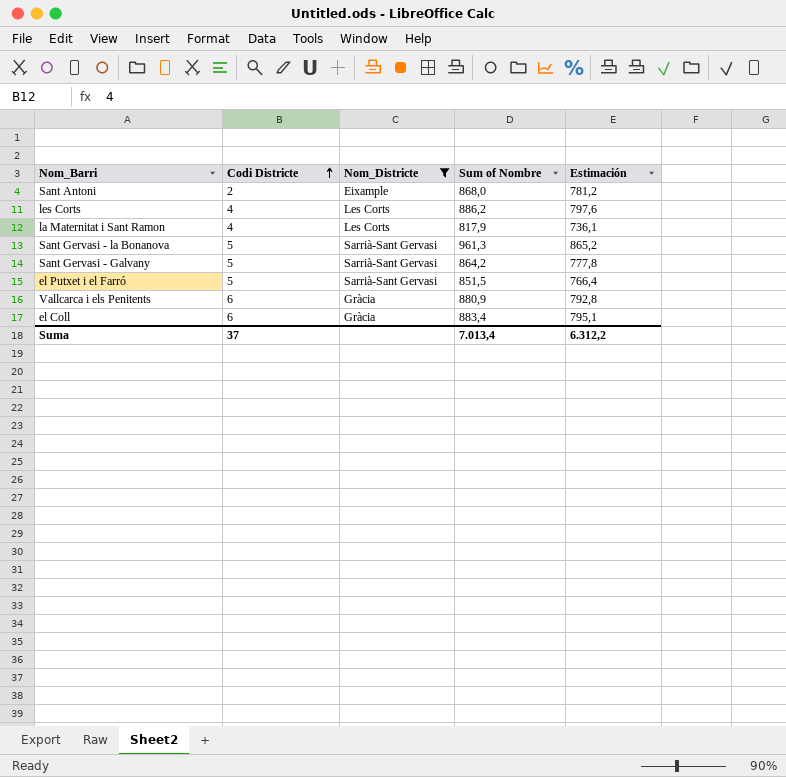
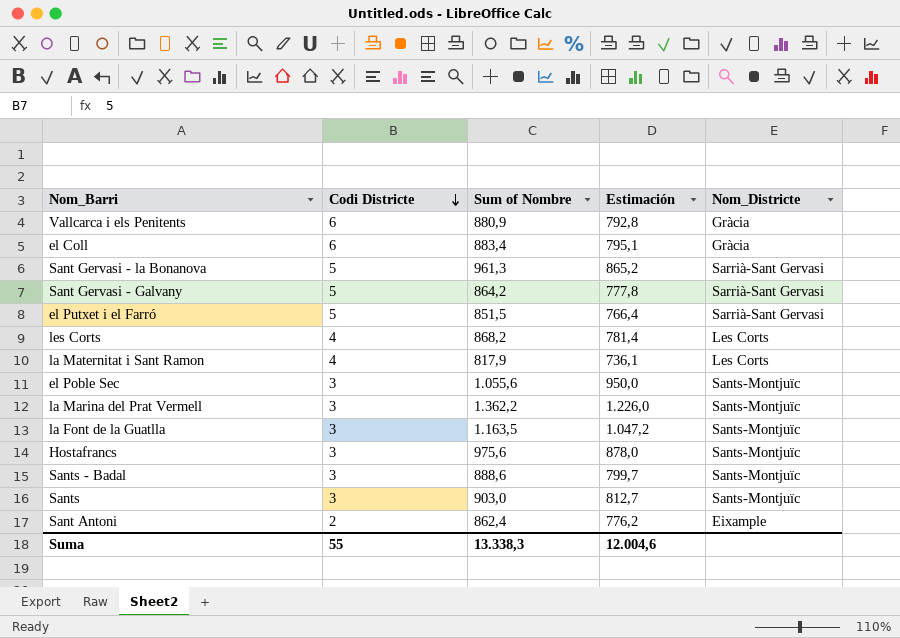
filter: Nom_Districte != Sants-Montjuïc -> none
row order: Codi Districte ascending -> Codi Districte descending
column Nom_Districte | position: 3 -> 5
les Corts | Sum of Nombre: 886,2 -> 868,2
les Corts | Estimación: 797,6 -> 781,4
Sant Antoni | Sum of Nombre: 868,0 -> 862,4
Sant Antoni | Estimación: 781,2 -> 776,2
Suma | Codi Districte: 37 -> 55
Suma | Sum of Nombre: 7.013,4 -> 13.338,3
Suma | Estimación: 6.312,2 -> 12.004,6

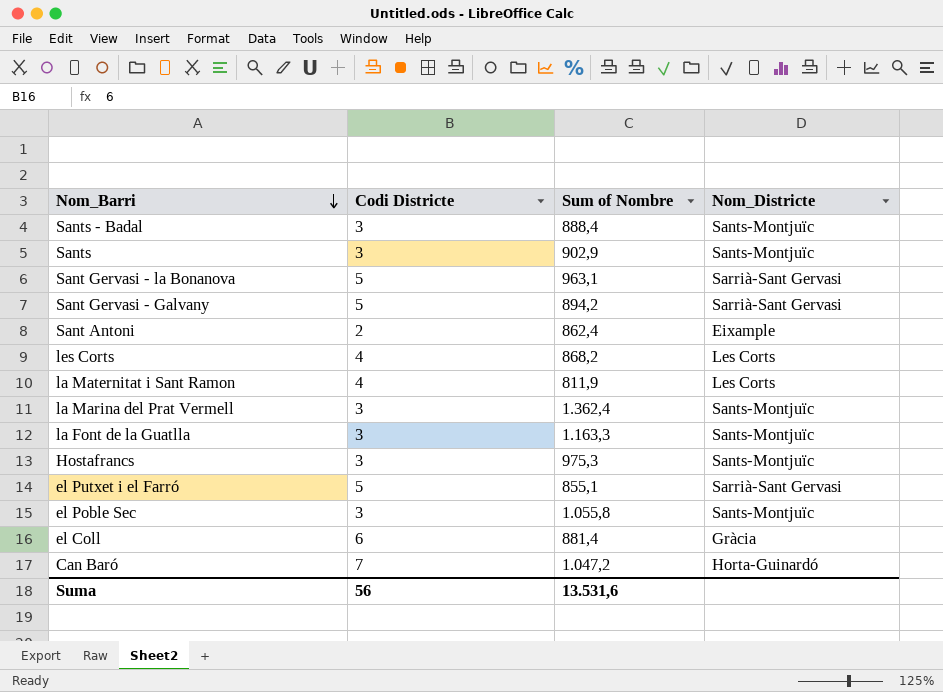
row order: Codi Districte descending -> Nom_Barri descending
column Estimación | formula: [Sum of Nombre] * 0,9 -> none
row Vallcarca i els Penitents: 6 | 880,9 | 792,8 | Gràcia -> none
Sants - Badal | Sum of Nombre: 888,6 -> 888,4
Sants | Sum of Nombre: 903,0 -> 902,9
Sant Gervasi - la Bonanova | Sum of Nombre: 961,3 -> 963,1
Sant Gervasi - Galvany | Sum of Nombre: 864,2 -> 894,2
la Maternitat i Sant Ramon | Sum of Nombre: 817,9 -> 811,9
la Marina del Prat Vermell | Sum of Nombre: 1.362,2 -> 1.362,4
la Font de la Guatlla | Sum of Nombre: 1.163,5 -> 1.163,3
Hostafrancs | Sum of Nombre: 975,6 -> 975,3
el Putxet i el Farró | Sum of Nombre: 851,5 -> 855,1
el Poble Sec | Sum of Nombre: 1.055,6 -> 1.055,8
el Coll | Sum of Nombre: 883,4 -> 881,4
row Can Baró: none -> 7 | 1.047,2 | Horta-Guinardó
Suma | Codi Districte: 55 -> 56
Suma | Sum of Nombre: 13.338,3 -> 13.531,6

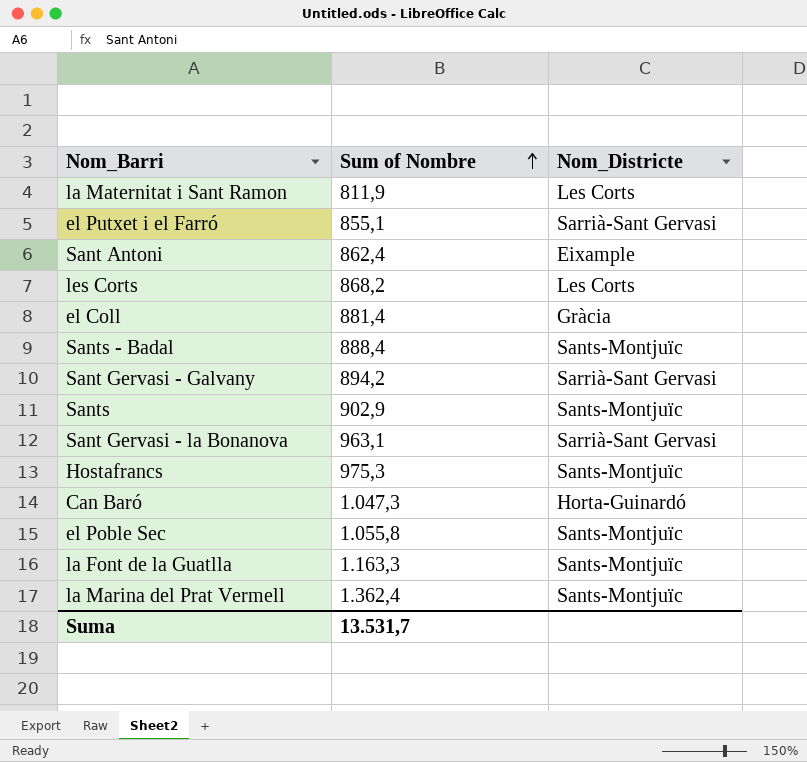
row order: Nom_Barri descending -> Sum of Nombre ascending
column Codi Districte | position: 2 -> none
Can Baró | Sum of Nombre: 1.047,2 -> 1.047,3
Suma | Sum of Nombre: 13.531,6 -> 13.531,7

